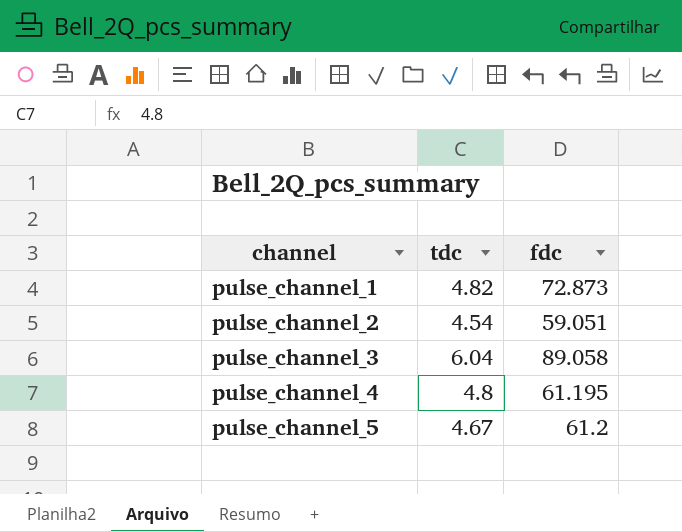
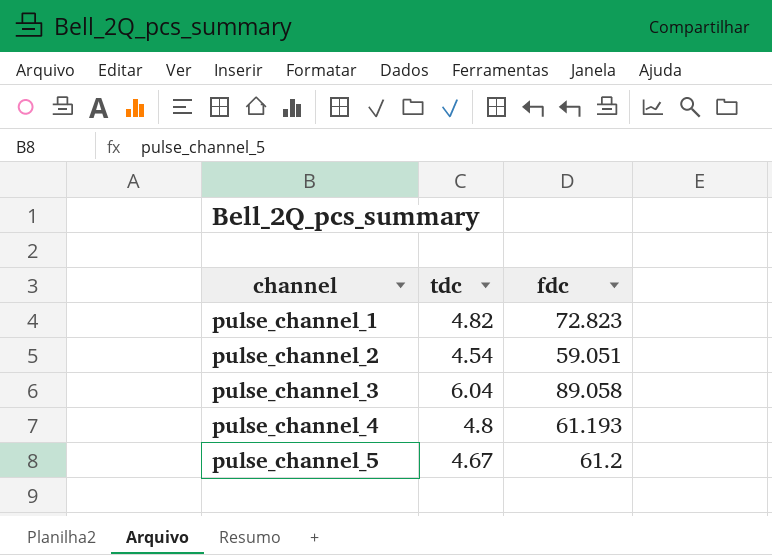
pulse_channel_1 | fdc: 72.873 -> 72.823
pulse_channel_4 | fdc: 61.195 -> 61.193

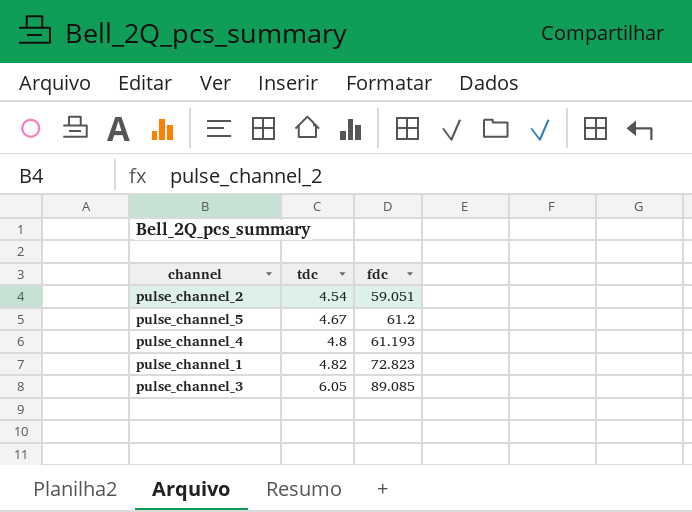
row order: channel ascending -> tdc ascending
pulse_channel_3 | tdc: 6.04 -> 6.05
pulse_channel_3 | fdc: 89.058 -> 89.085

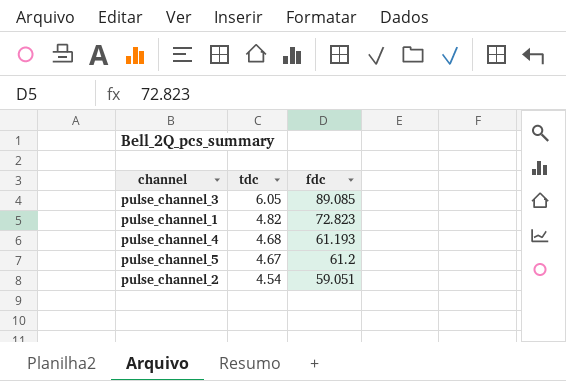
row order: tdc ascending -> tdc descending
pulse_channel_4 | tdc: 4.8 -> 4.68

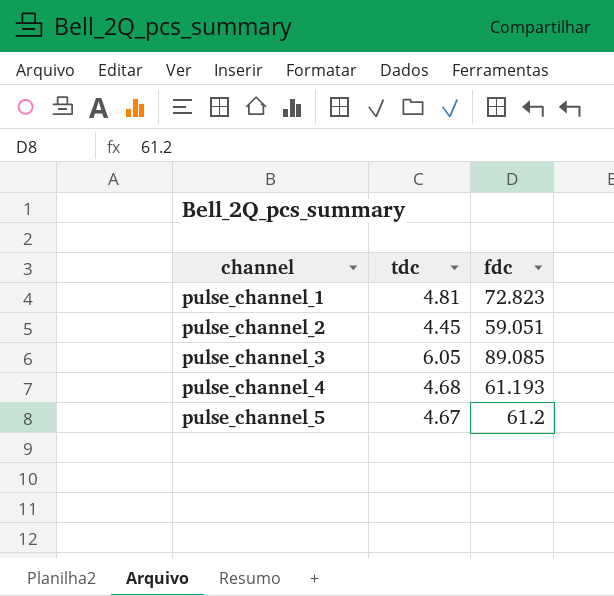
row order: tdc descending -> channel ascending
pulse_channel_1 | tdc: 4.82 -> 4.81
pulse_channel_2 | tdc: 4.54 -> 4.45

